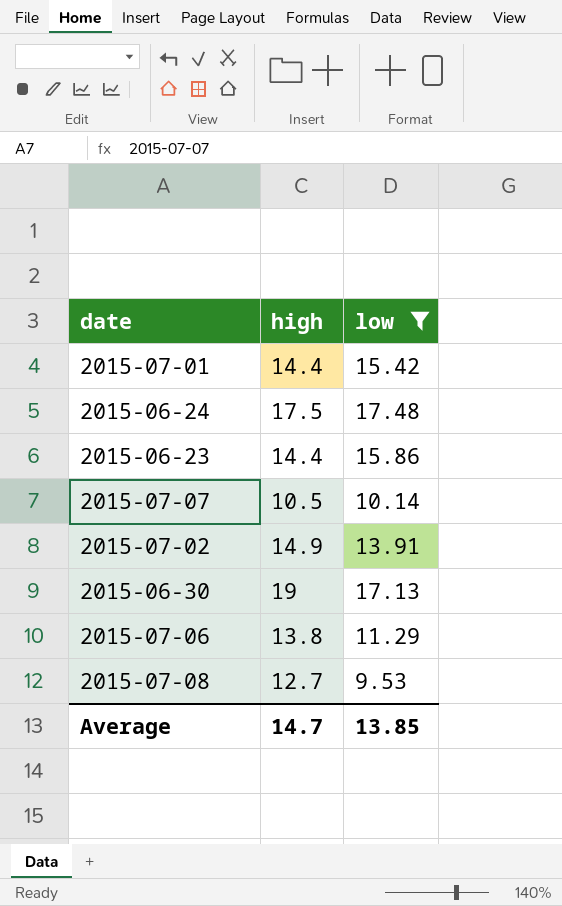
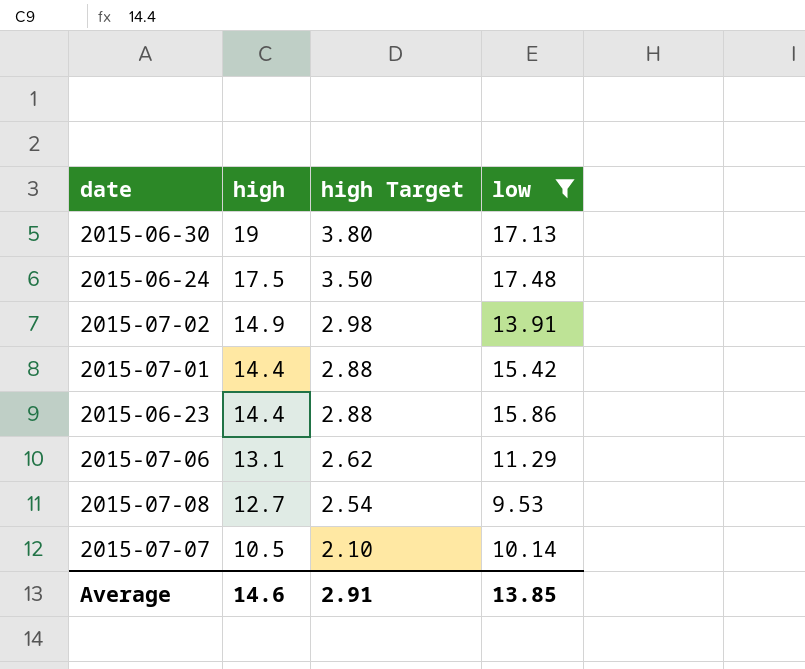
row order: none -> high descending
column high Target | formula: none -> [high] * 0.2
2015-07-06 | high: 13.8 -> 13.1
Average | high: 14.7 -> 14.6

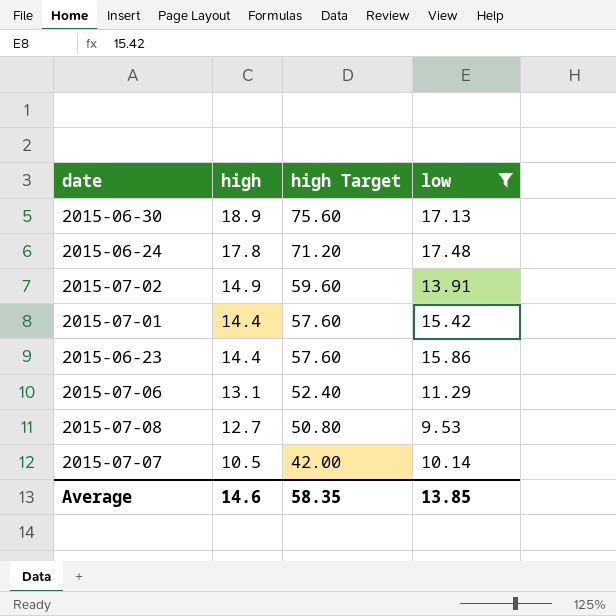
column high Target | formula: [high] * 0.2 -> [high] * 4
2015-06-30 | high: 19 -> 18.9
2015-06-24 | high: 17.5 -> 17.8
Average | high Target: 2.91 -> 58.35

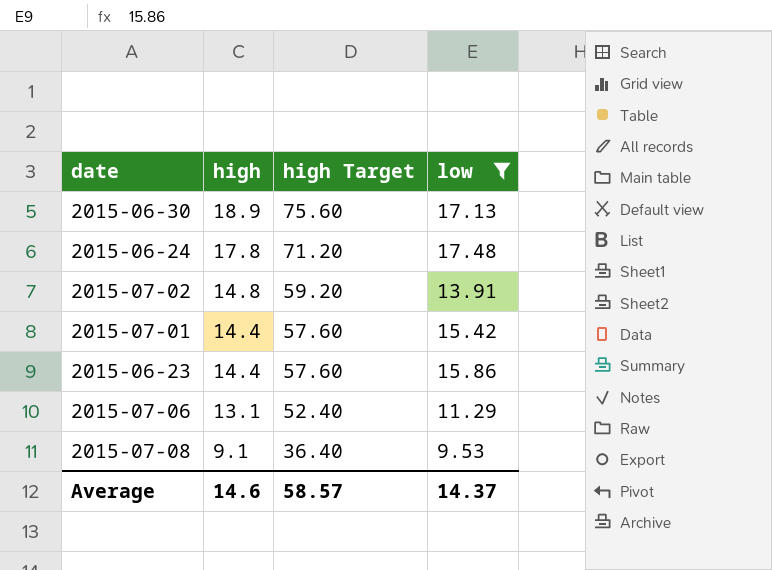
row 2015-07-07: 10.5 | 42.00 | 10.14 -> none
2015-07-02 | high: 14.9 -> 14.8
2015-07-02 | high Target: 59.60 -> 59.20
2015-07-08 | high: 12.7 -> 9.1
2015-07-08 | high Target: 50.80 -> 36.40
Average | high Target: 58.35 -> 58.57
Average | low: 13.85 -> 14.37

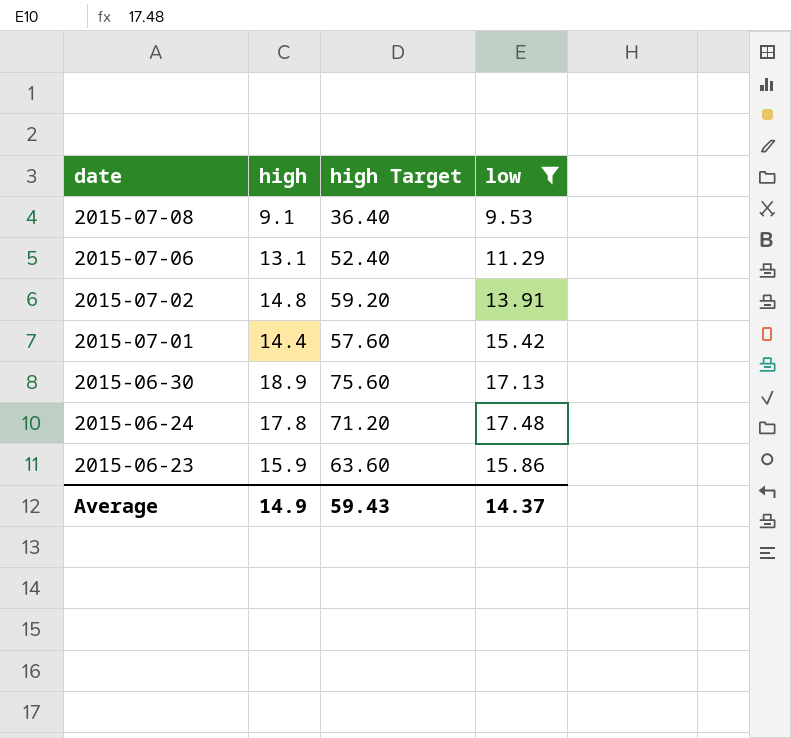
row order: high descending -> date descending
2015-06-23 | high: 14.4 -> 15.9
2015-06-23 | high Target: 57.60 -> 63.60
Average | high: 14.6 -> 14.9
Average | high Target: 58.57 -> 59.43

